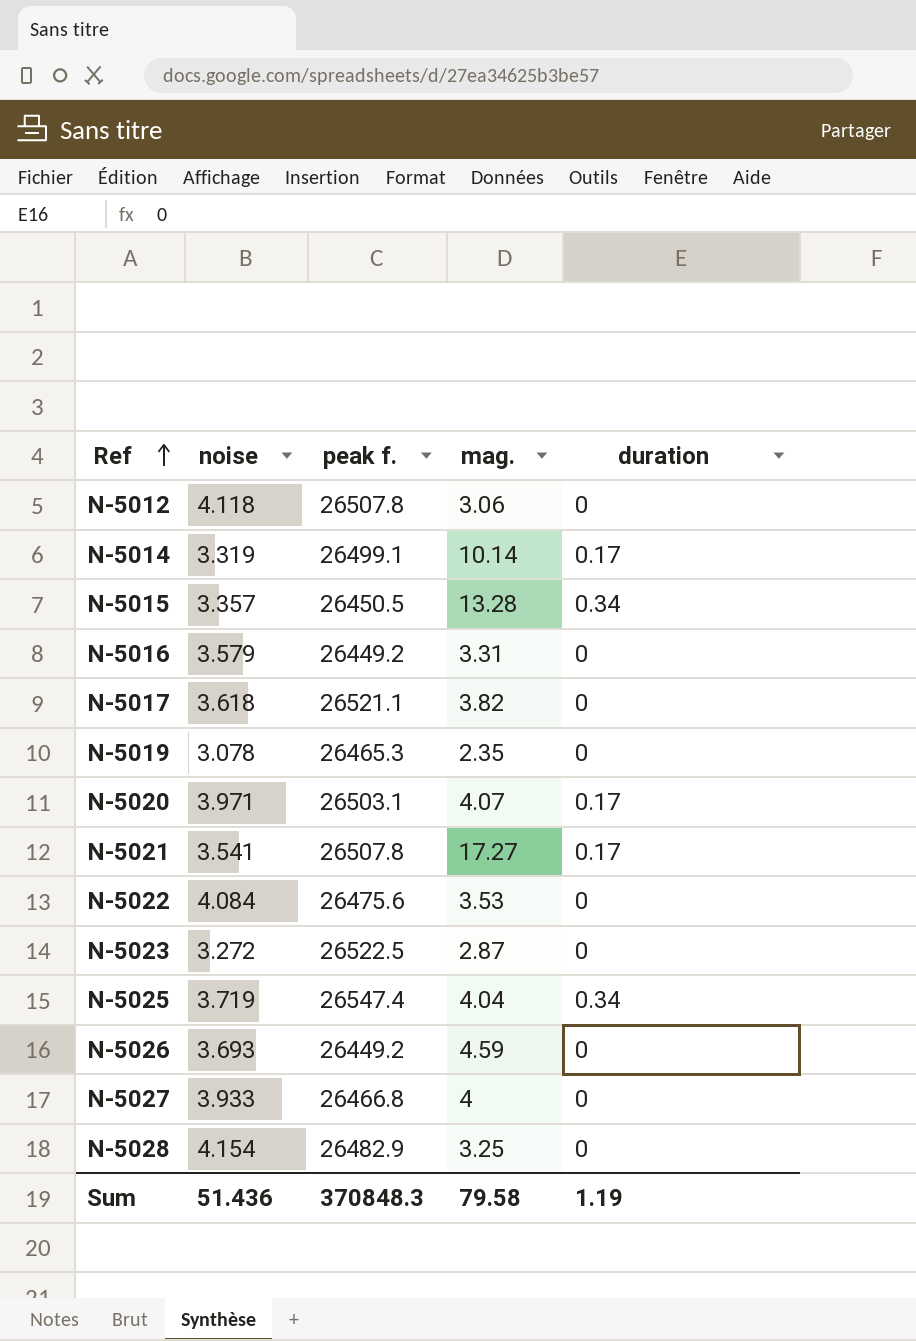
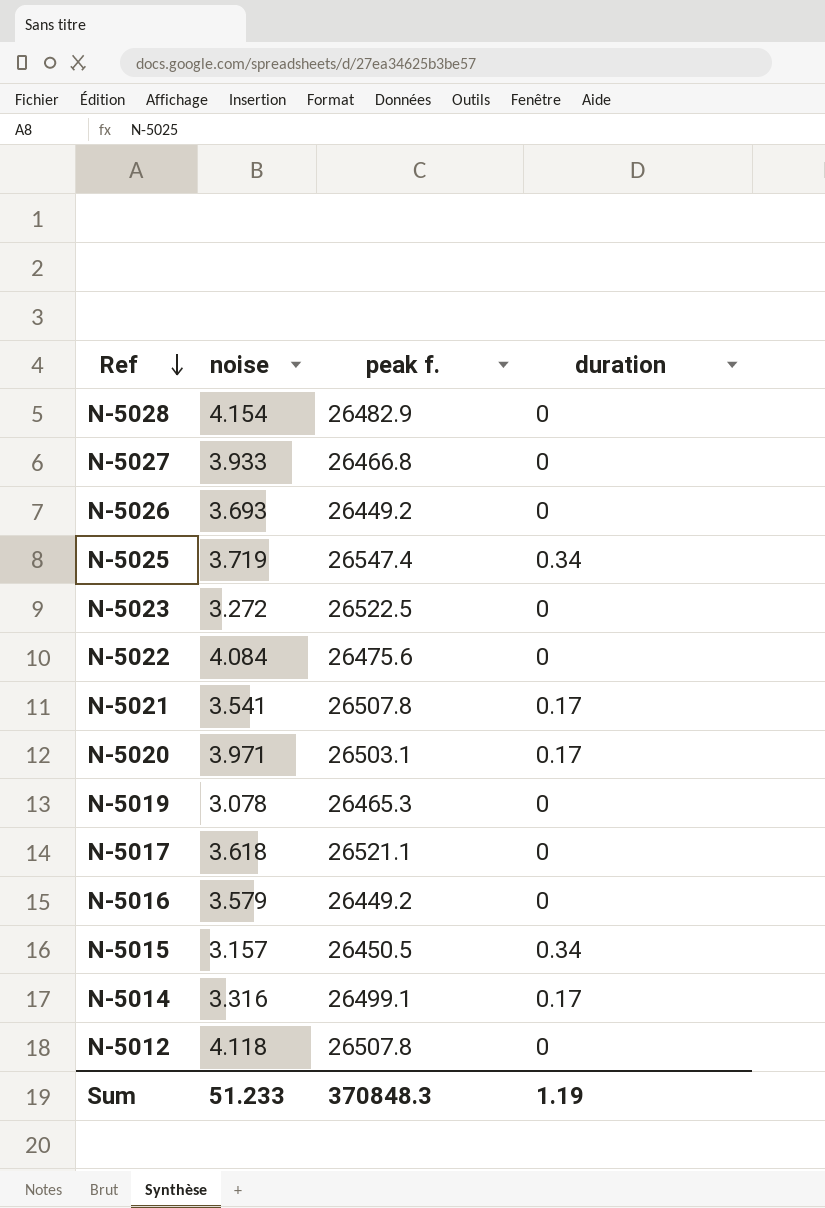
row order: Ref ascending -> Ref descending
column mag. | position: 4 -> none
N-5015 | noise: 3.357 -> 3.157
N-5014 | noise: 3.319 -> 3.316
Sum | noise: 51.436 -> 51.233

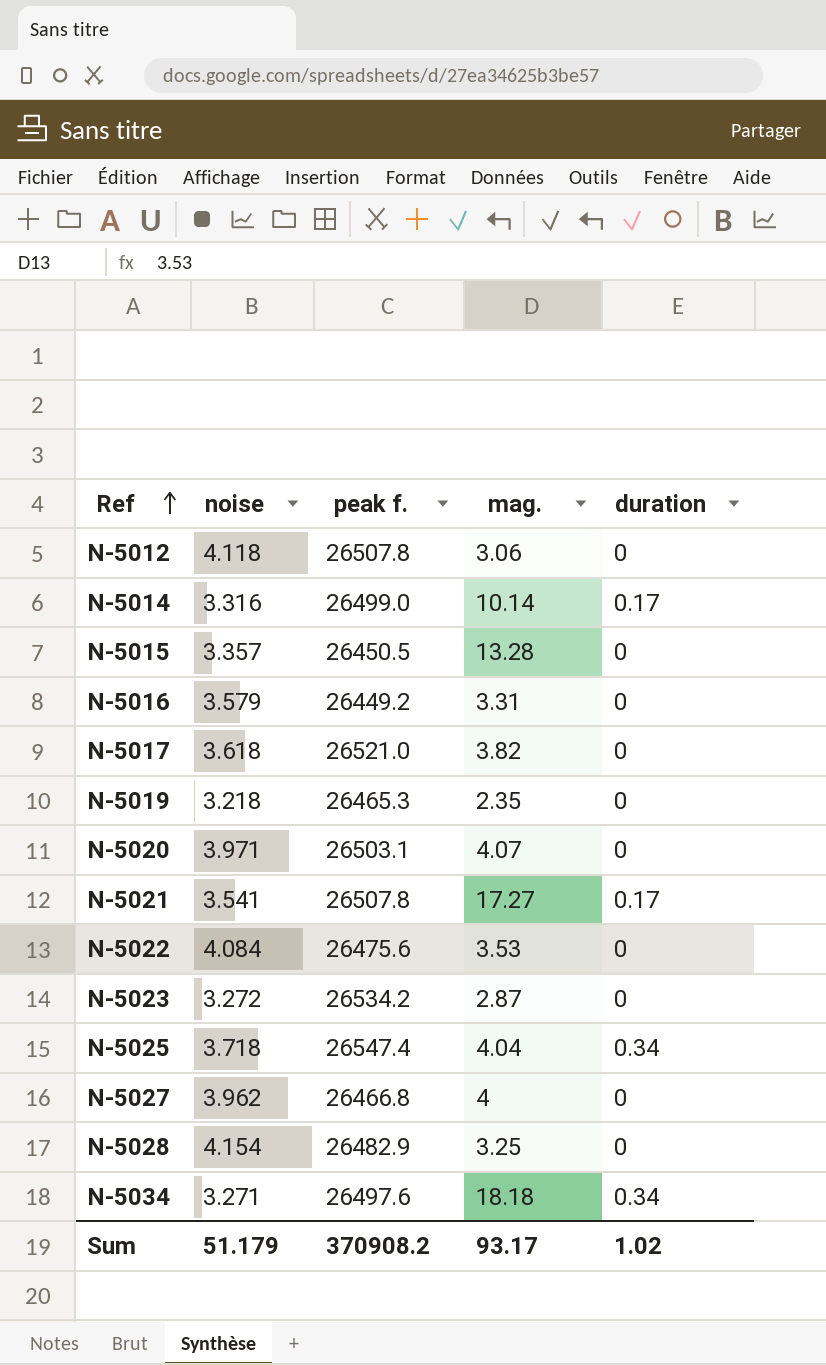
row order: Ref descending -> Ref ascending
column mag. | position: none -> 4
row N-5026: 3.693 | 26449.2 | 0 -> none
N-5014 | peak f.: 26499.1 -> 26499.0
N-5015 | noise: 3.157 -> 3.357
N-5015 | duration: 0.34 -> 0
N-5017 | peak f.: 26521.1 -> 26521.0
N-5019 | noise: 3.078 -> 3.218
N-5020 | duration: 0.17 -> 0
N-5023 | peak f.: 26522.5 -> 26534.2
N-5025 | noise: 3.719 -> 3.718
N-5027 | noise: 3.933 -> 3.962
row N-5034: none -> 3.271 | 26497.6 | 18.18 | 0.34
Sum | noise: 51.233 -> 51.179
Sum | peak f.: 370848.3 -> 370908.2
Sum | duration: 1.19 -> 1.02

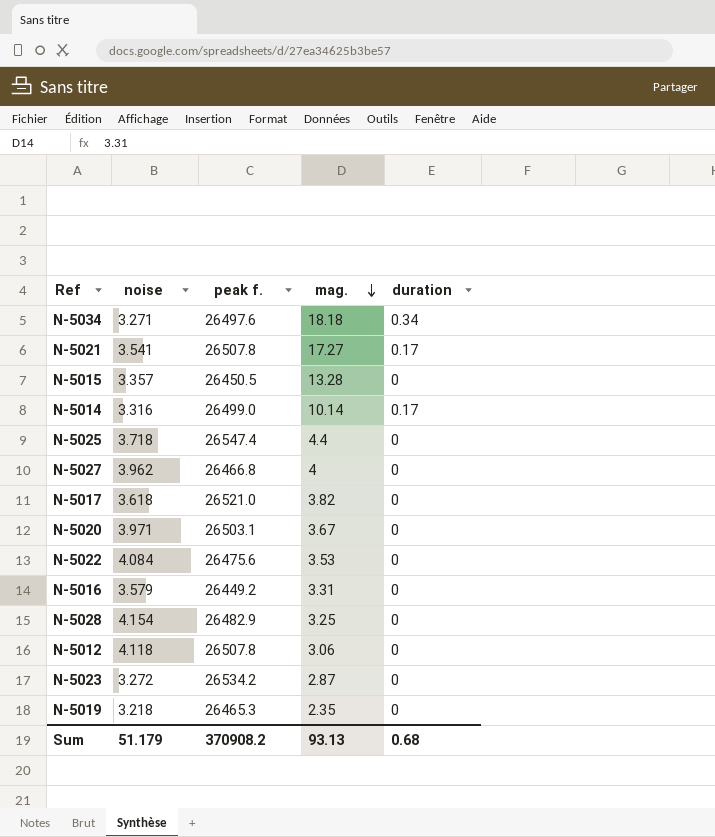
row order: Ref ascending -> mag. descending
N-5025 | mag.: 4.04 -> 4.4
N-5025 | duration: 0.34 -> 0
N-5020 | mag.: 4.07 -> 3.67
Sum | mag.: 93.17 -> 93.13
Sum | duration: 1.02 -> 0.68

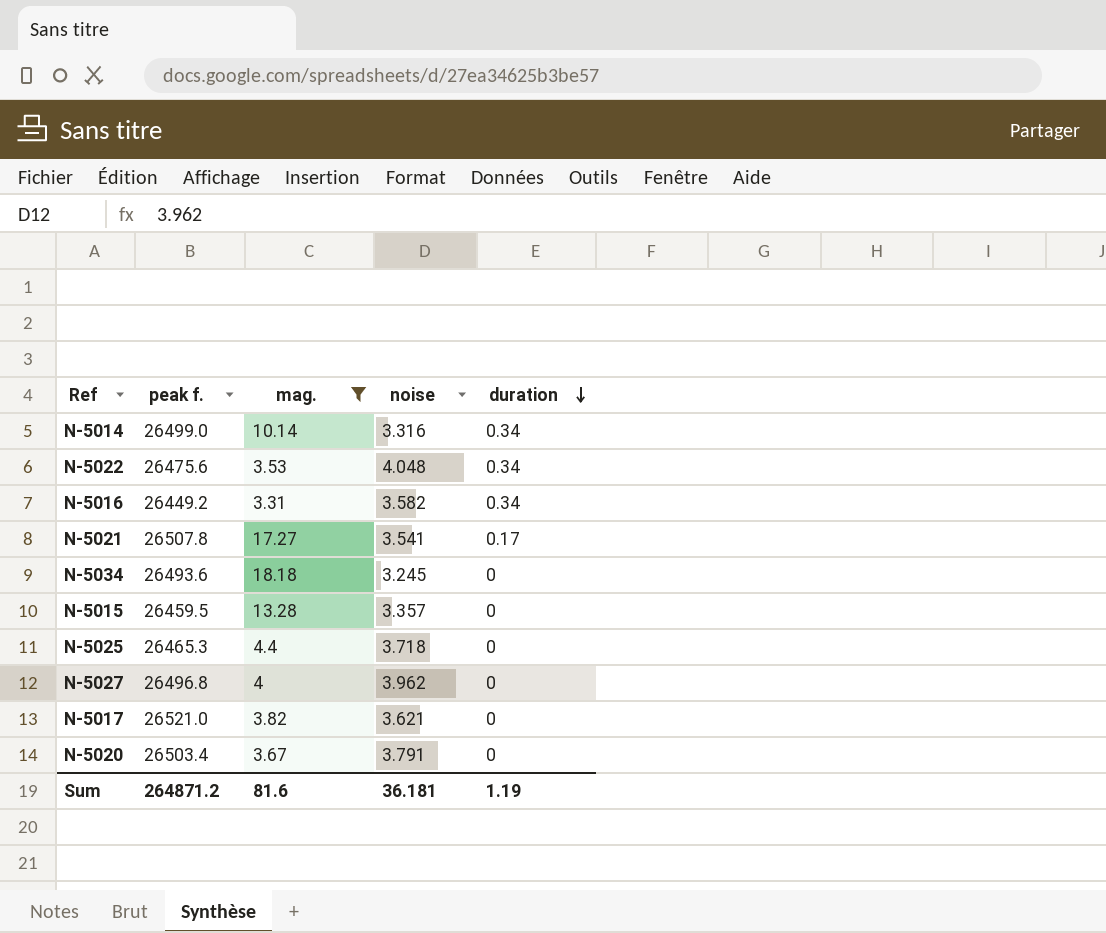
filter: none -> mag. >= 3.31
row order: mag. descending -> duration descending
column noise | position: 2 -> 4
N-5014 | duration: 0.17 -> 0.34
N-5022 | noise: 4.084 -> 4.048
N-5022 | duration: 0 -> 0.34
N-5016 | noise: 3.579 -> 3.582
N-5016 | duration: 0 -> 0.34
N-5034 | peak f.: 26497.6 -> 26493.6
N-5034 | noise: 3.271 -> 3.245
N-5034 | duration: 0.34 -> 0
N-5015 | peak f.: 26450.5 -> 26459.5
N-5025 | peak f.: 26547.4 -> 26465.3
N-5027 | peak f.: 26466.8 -> 26496.8
N-5017 | noise: 3.618 -> 3.621
N-5020 | peak f.: 26503.1 -> 26503.4
N-5020 | noise: 3.971 -> 3.791
Sum | peak f.: 370908.2 -> 264871.2
Sum | mag.: 93.13 -> 81.6
Sum | noise: 51.179 -> 36.181
Sum | duration: 0.68 -> 1.19

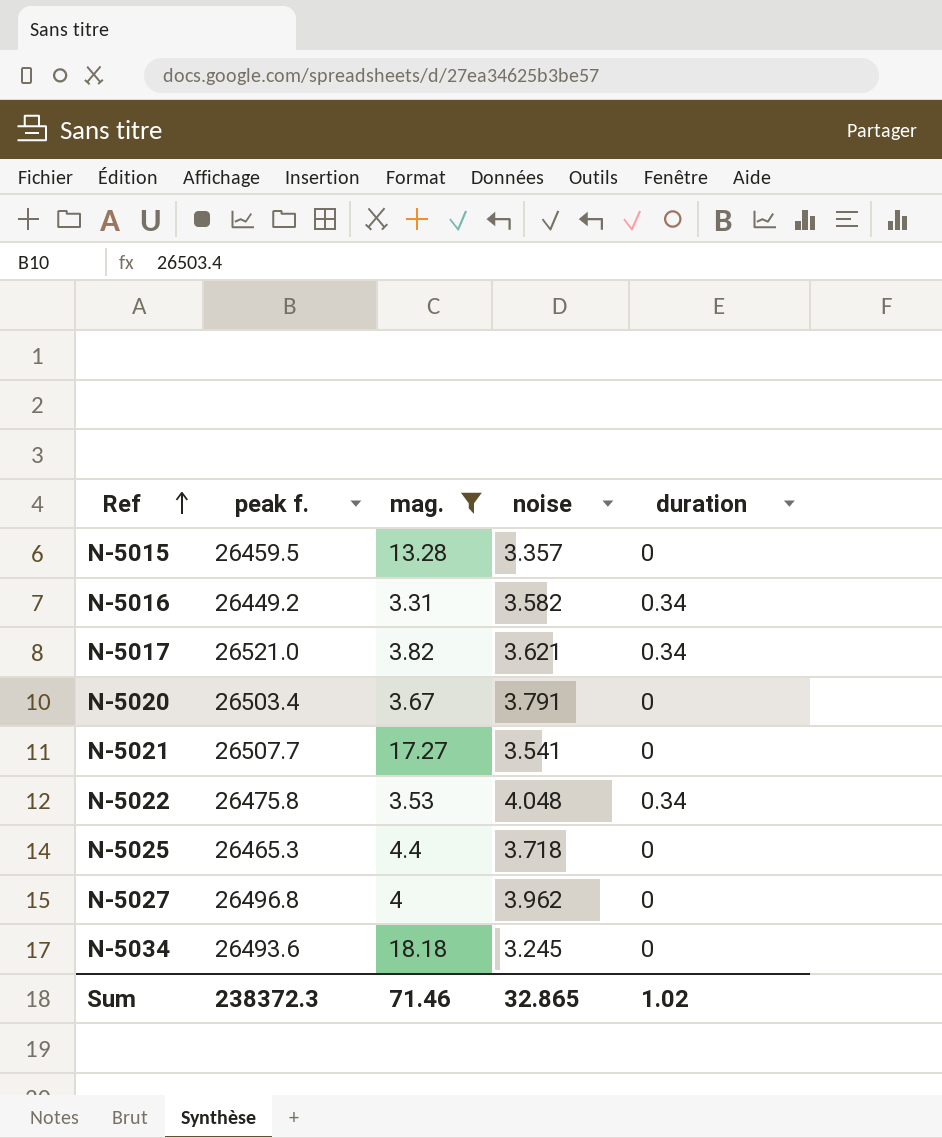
row order: duration descending -> Ref ascending
row N-5014: 26499.0 | 10.14 | 3.316 | 0.34 -> none
N-5017 | duration: 0 -> 0.34
N-5021 | peak f.: 26507.8 -> 26507.7
N-5021 | duration: 0.17 -> 0
N-5022 | peak f.: 26475.6 -> 26475.8
Sum | peak f.: 264871.2 -> 238372.3
Sum | mag.: 81.6 -> 71.46
Sum | noise: 36.181 -> 32.865
Sum | duration: 1.19 -> 1.02

